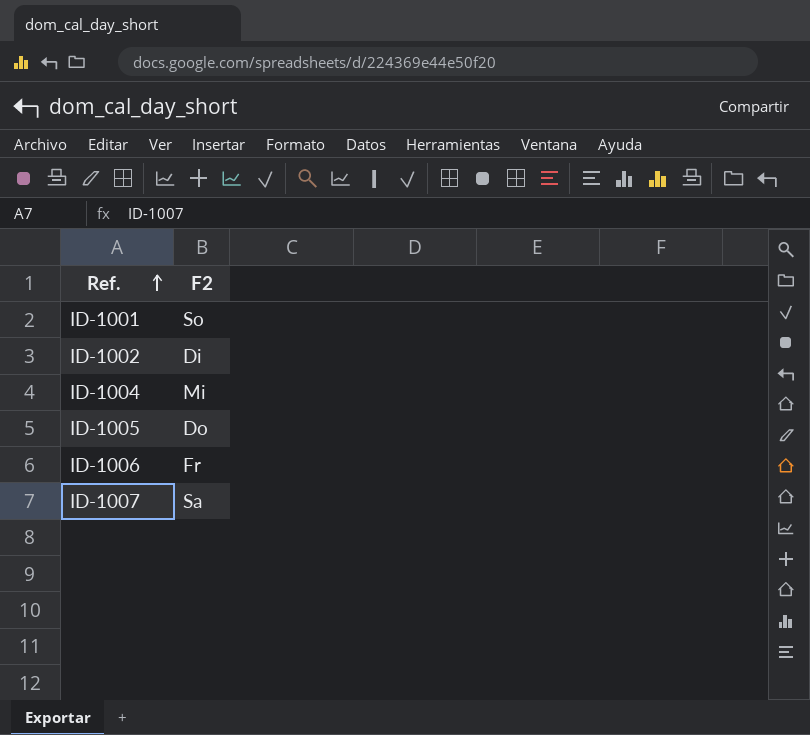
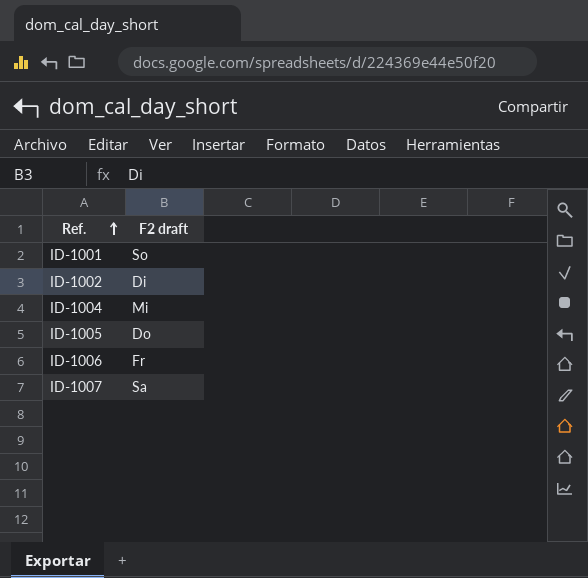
column name: F2 -> F2 draft

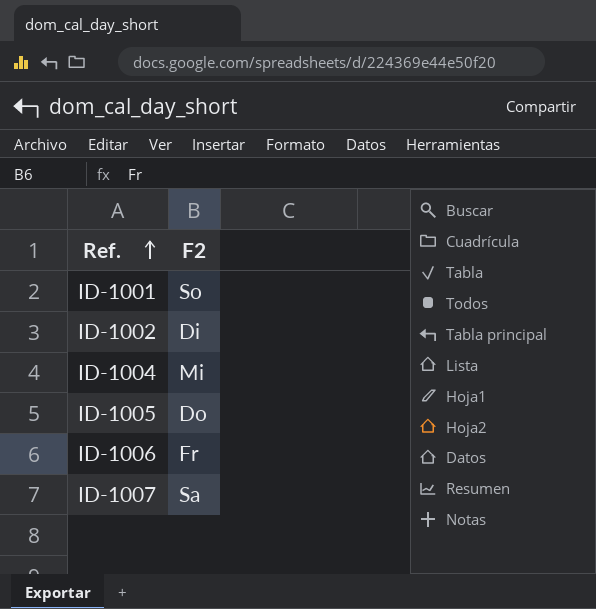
column name: F2 draft -> F2

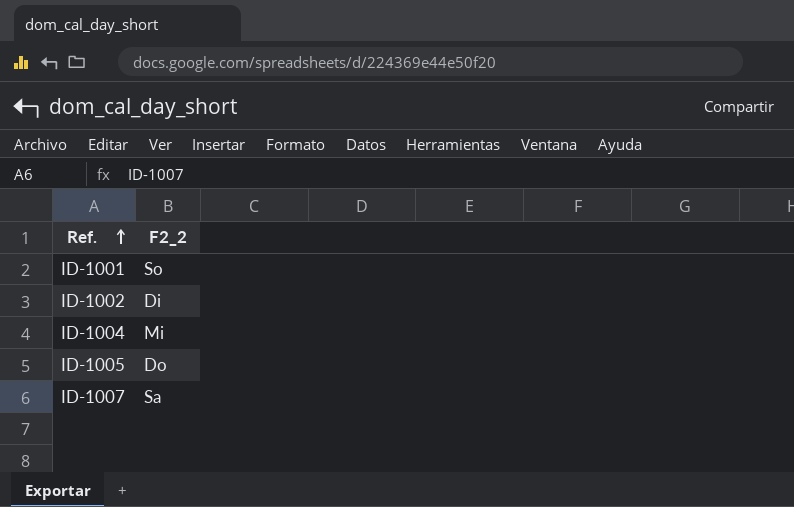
column name: F2 -> F2_2
row ID-1006: Fr -> none

